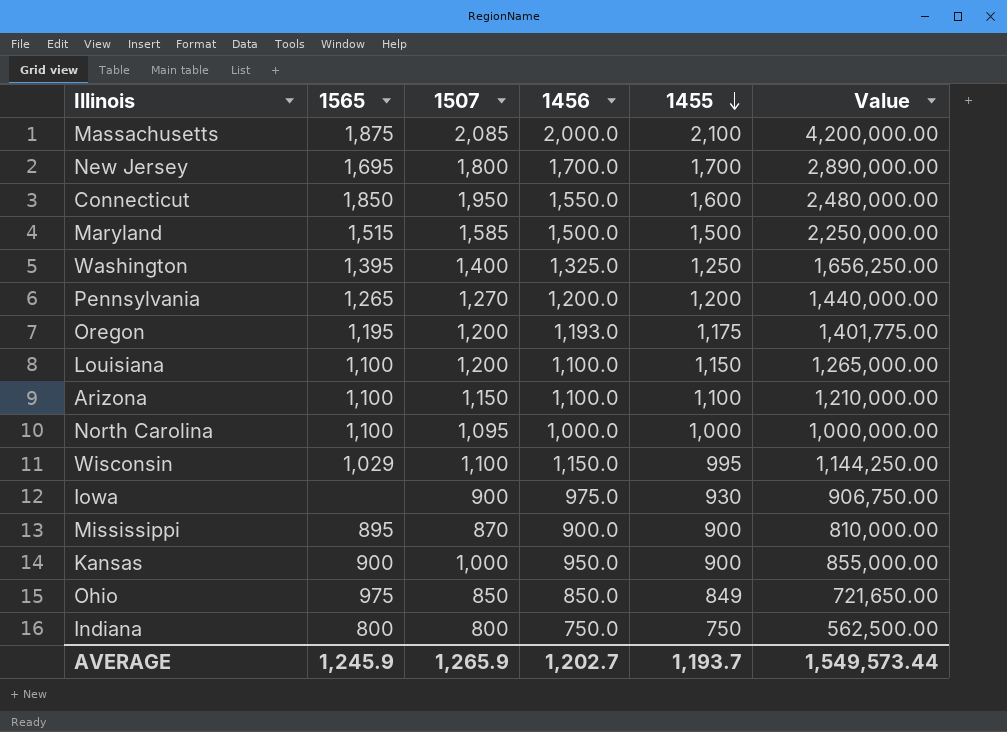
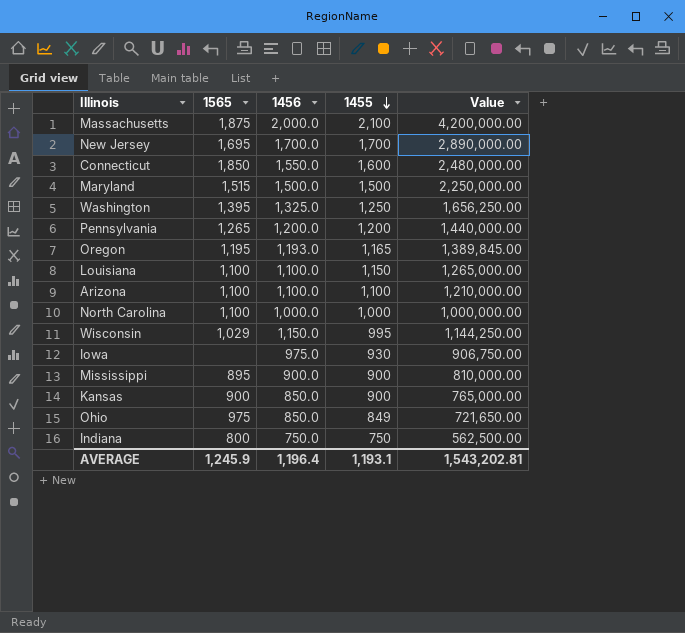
column 1507 | position: 3 -> none
Oregon | 1455: 1,175 -> 1,165
Oregon | Value: 1,401,775.00 -> 1,389,845.00
Kansas | 1456: 950.0 -> 850.0
Kansas | Value: 855,000.00 -> 765,000.00
AVERAGE | 1456: 1,202.7 -> 1,196.4
AVERAGE | 1455: 1,193.7 -> 1,193.1
AVERAGE | Value: 1,549,573.44 -> 1,543,202.81

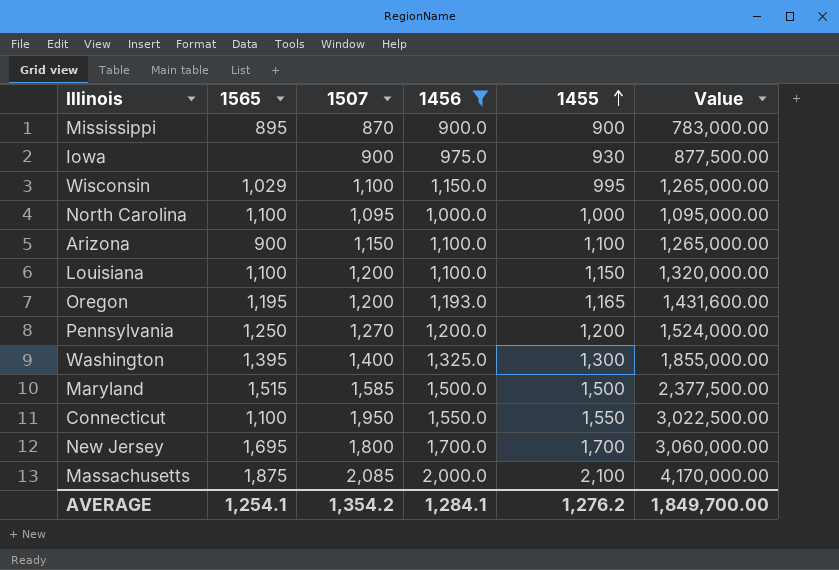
filter: none -> 1456 >= 900.0
row order: 1455 descending -> 1455 ascending
column 1507 | position: none -> 3
column Value | formula: [1456] * [1455] -> [1507] * [1456]
Arizona | 1565: 1,100 -> 900
Pennsylvania | 1565: 1,265 -> 1,250
Washington | 1455: 1,250 -> 1,300
Connecticut | 1565: 1,850 -> 1,100
Connecticut | 1455: 1,600 -> 1,550
AVERAGE | 1565: 1,245.9 -> 1,254.1
AVERAGE | 1456: 1,196.4 -> 1,284.1
AVERAGE | 1455: 1,193.1 -> 1,276.2
AVERAGE | Value: 1,543,202.81 -> 1,849,700.00

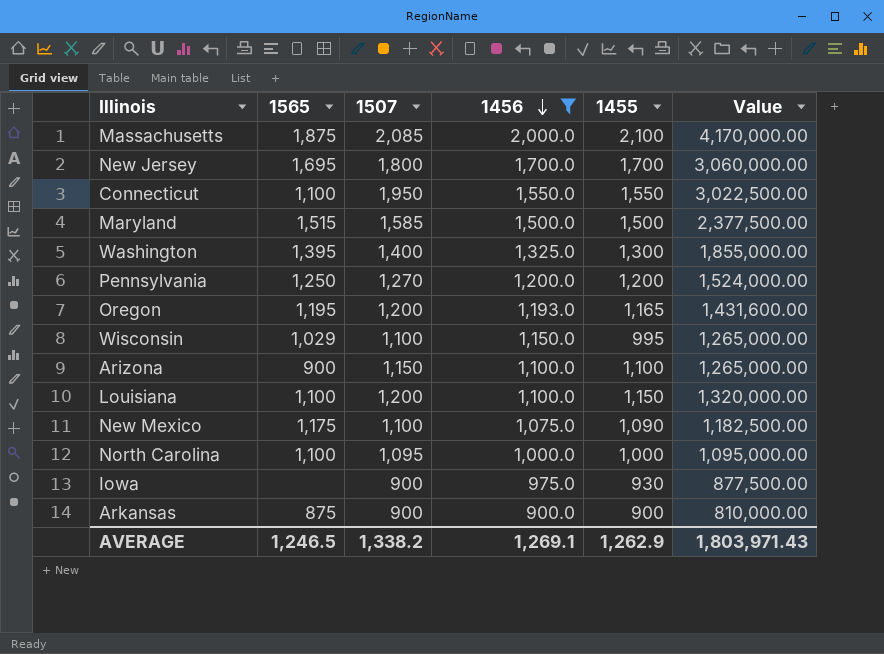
row order: 1455 ascending -> 1456 descending
row Mississippi: 895 | 870 | 900.0 | 900 | 783,000.00 -> none
row New Mexico: none -> 1,175 | 1,100 | 1,075.0 | 1,090 | 1,182,500.00
row Arkansas: none -> 875 | 900 | 900.0 | 900 | 810,000.00
AVERAGE | 1565: 1,254.1 -> 1,246.5
AVERAGE | 1507: 1,354.2 -> 1,338.2
AVERAGE | 1456: 1,284.1 -> 1,269.1
AVERAGE | 1455: 1,276.2 -> 1,262.9
AVERAGE | Value: 1,849,700.00 -> 1,803,971.43

